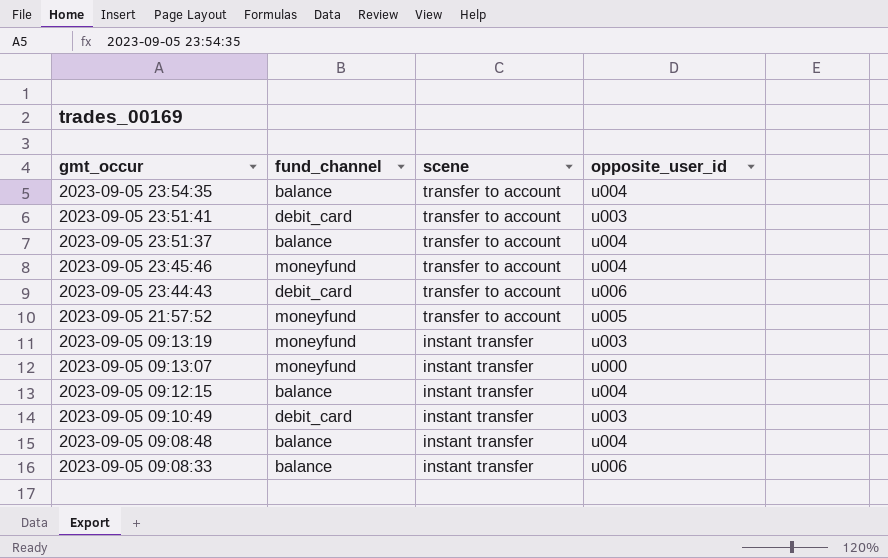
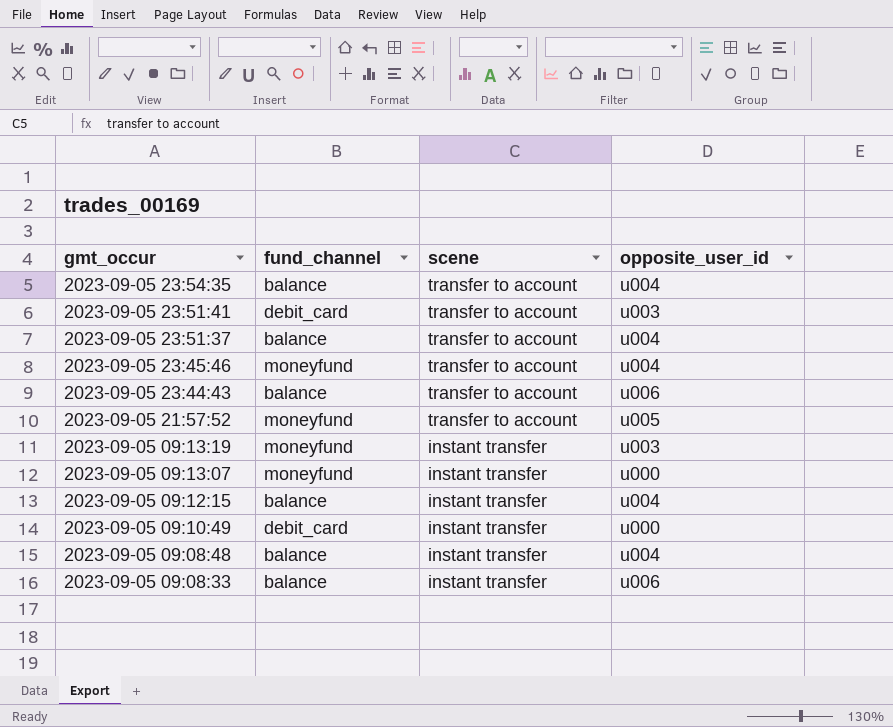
2023-09-05 23:44:43 | fund_channel: debit_card -> balance
2023-09-05 09:10:49 | opposite_user_id: u003 -> u000

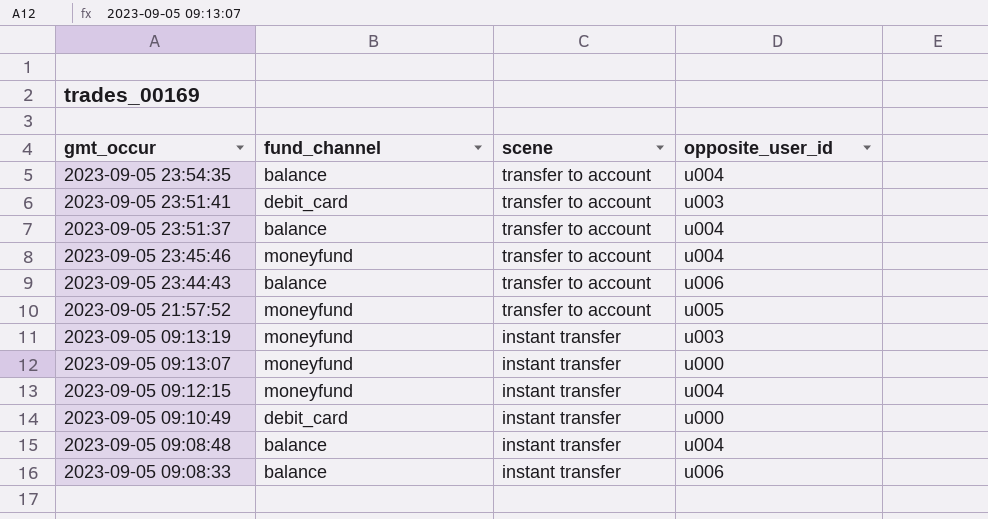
2023-09-05 09:12:15 | fund_channel: balance -> moneyfund

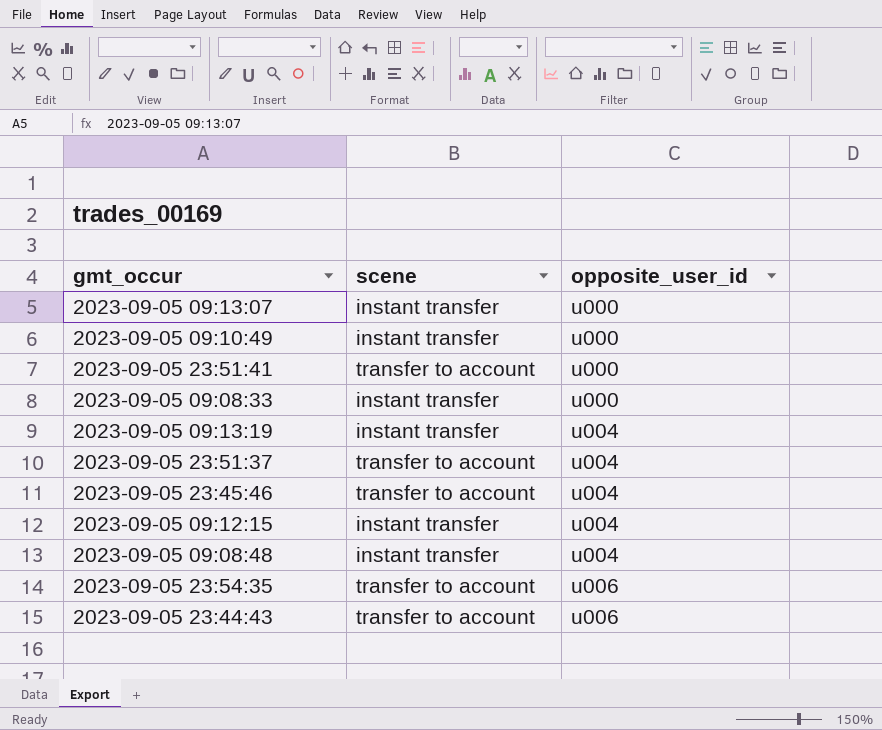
row order: gmt_occur descending -> opposite_user_id ascending
column fund_channel | position: 2 -> none
row 2023-09-05 21:57:52: moneyfund | transfer to account | u005 -> none
2023-09-05 23:51:41 | opposite_user_id: u003 -> u000
2023-09-05 09:08:33 | opposite_user_id: u006 -> u000
2023-09-05 09:13:19 | opposite_user_id: u003 -> u004
2023-09-05 23:54:35 | opposite_user_id: u004 -> u006

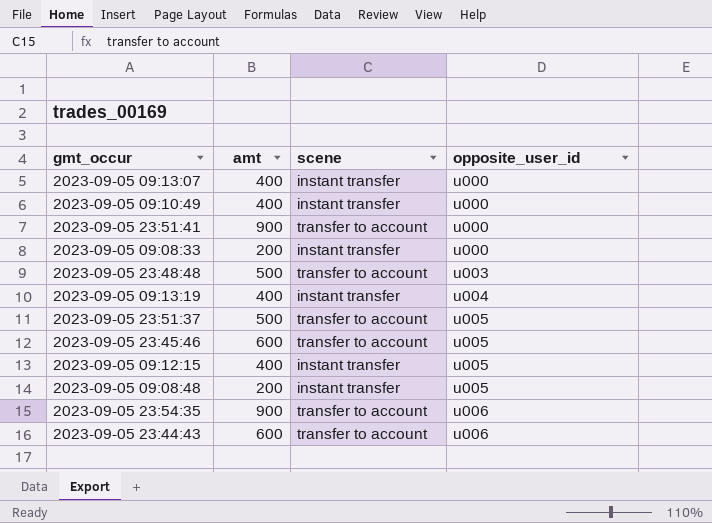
column amt | position: none -> 2
row 2023-09-05 23:48:48: none -> 500 | transfer to account | u003
2023-09-05 23:51:37 | opposite_user_id: u004 -> u005
2023-09-05 23:45:46 | opposite_user_id: u004 -> u005
2023-09-05 09:12:15 | opposite_user_id: u004 -> u005
2023-09-05 09:08:48 | opposite_user_id: u004 -> u005

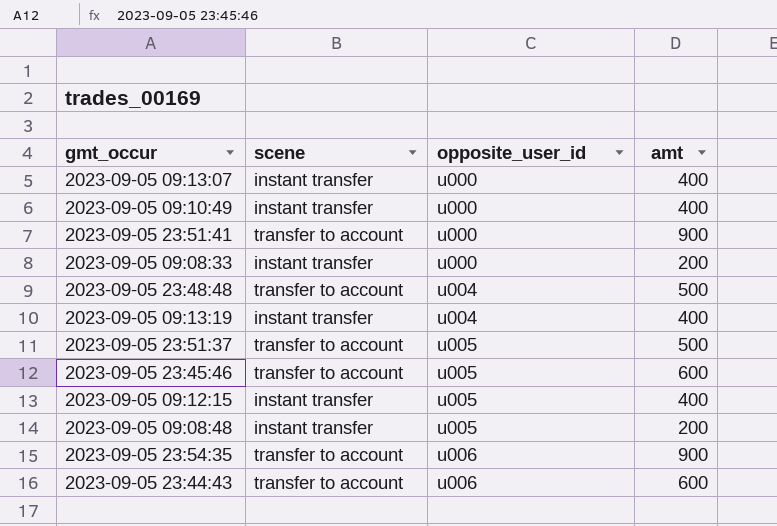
column amt | position: 2 -> 4
2023-09-05 23:48:48 | opposite_user_id: u003 -> u004

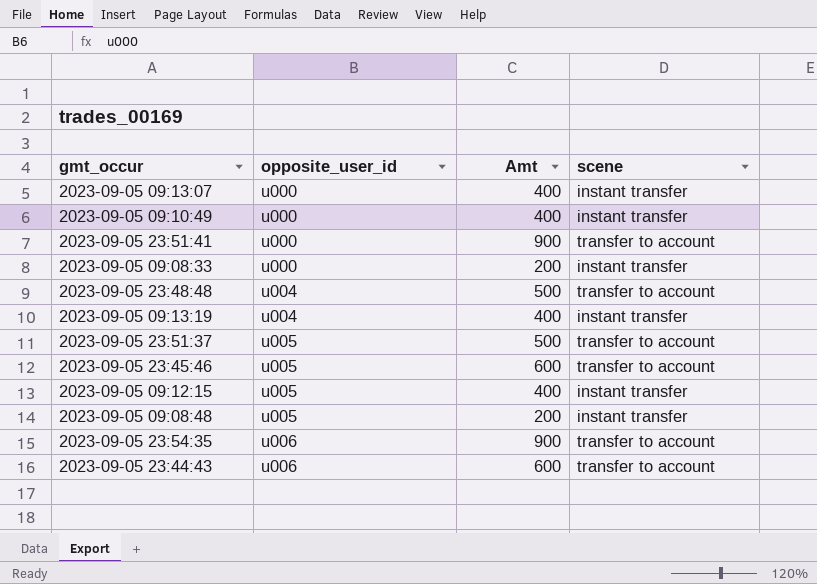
column name: amt -> Amt
column scene | position: 2 -> 4

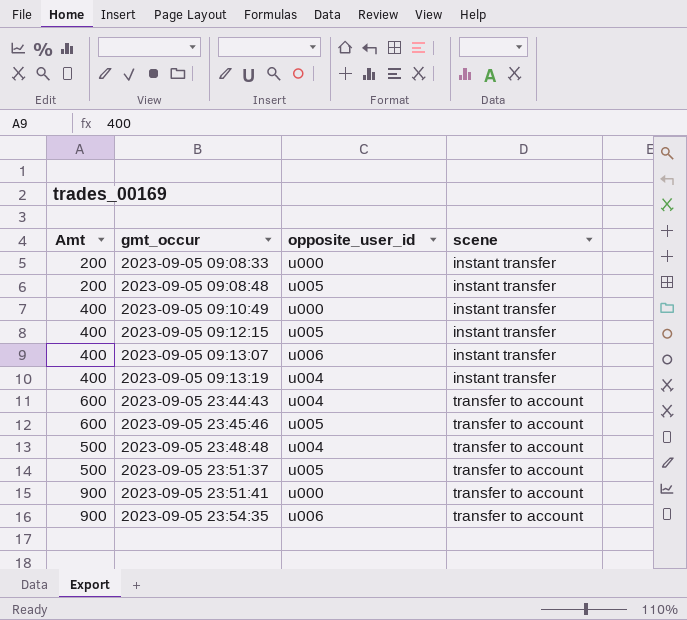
row order: opposite_user_id ascending -> gmt_occur ascending
column Amt | position: 3 -> 1
2023-09-05 09:13:07 | opposite_user_id: u000 -> u006
2023-09-05 23:44:43 | opposite_user_id: u006 -> u004

